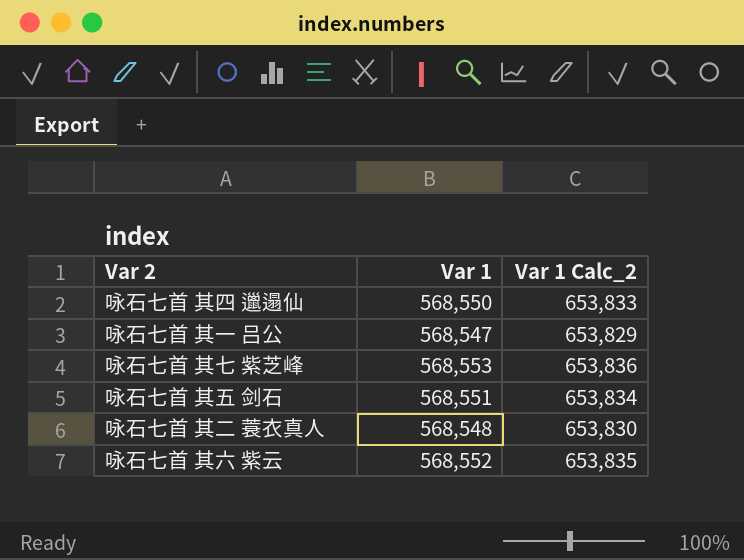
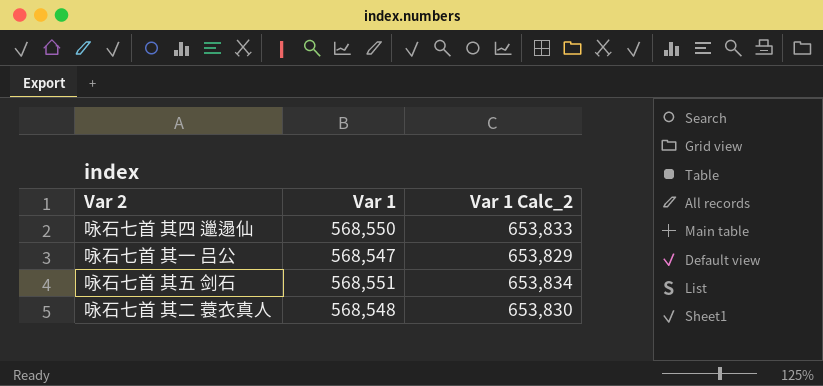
row 咏石七首 其七 紫芝峰: 568,553 | 653,836 -> none
row 咏石七首 其六 紫云: 568,552 | 653,835 -> none

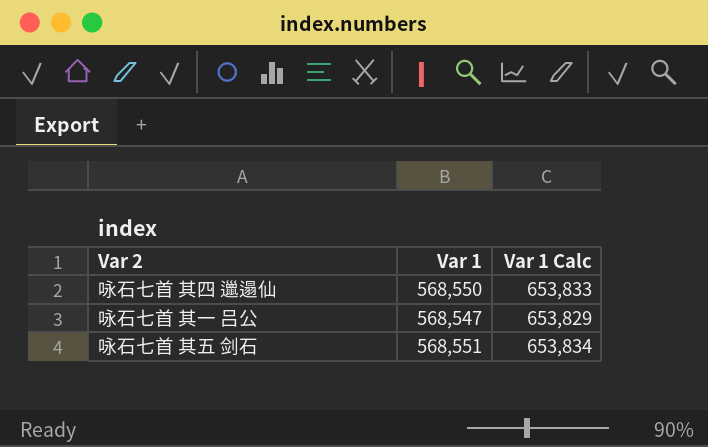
column name: Var 1 Calc_2 -> Var 1 Calc
row 咏石七首 其二 蓑衣真人: 568,548 | 653,830 -> none

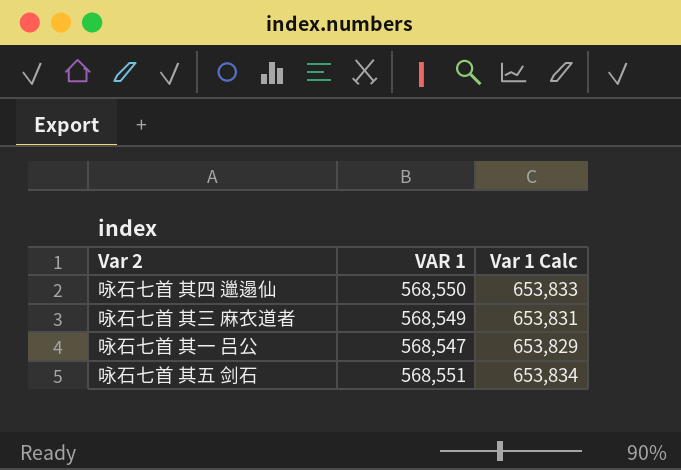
column name: Var 1 -> VAR 1
row 咏石七首 其三 麻衣道者: none -> 568,549 | 653,831

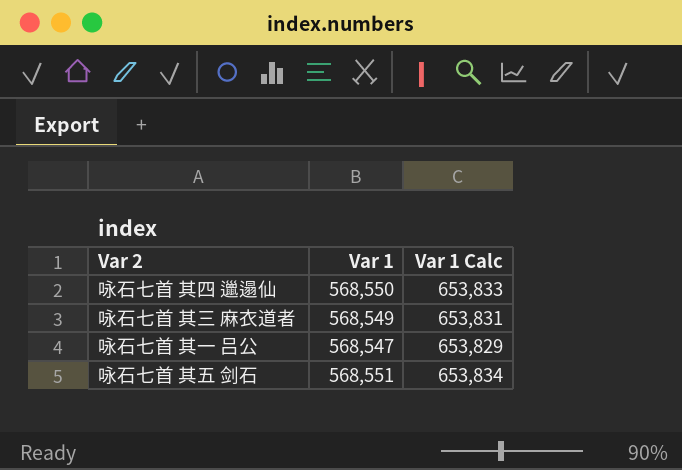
column name: VAR 1 -> Var 1

